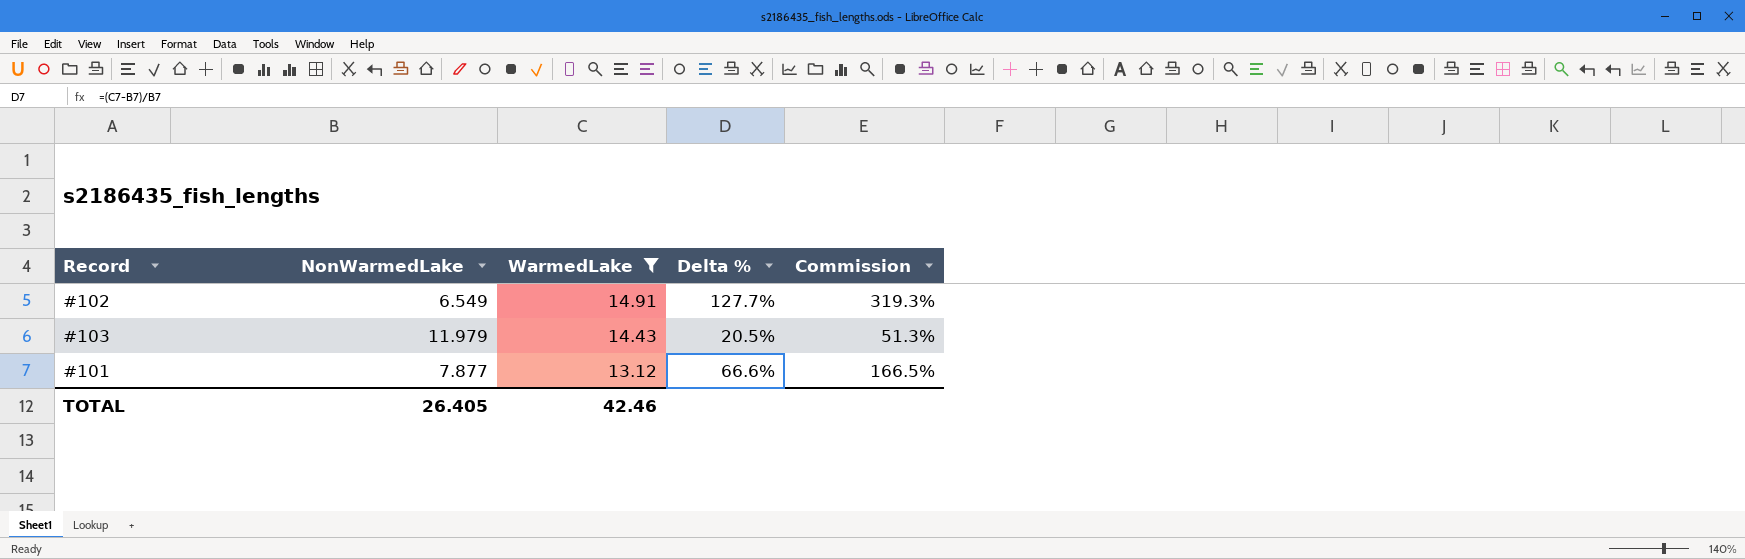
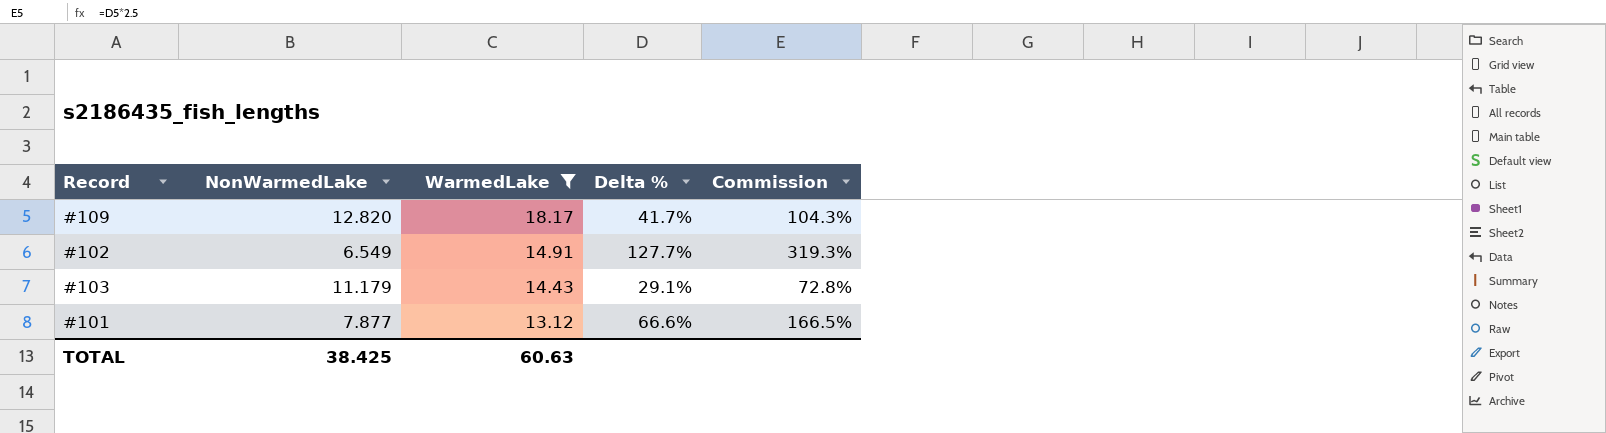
row #109: none -> 12.820 | 18.17 | 41.7% | 104.3%
#103 | NonWarmedLake: 11.979 -> 11.179
#103 | Delta %: 20.5% -> 29.1%
#103 | Commission: 51.3% -> 72.8%
TOTAL | NonWarmedLake: 26.405 -> 38.425
TOTAL | WarmedLake: 42.46 -> 60.63

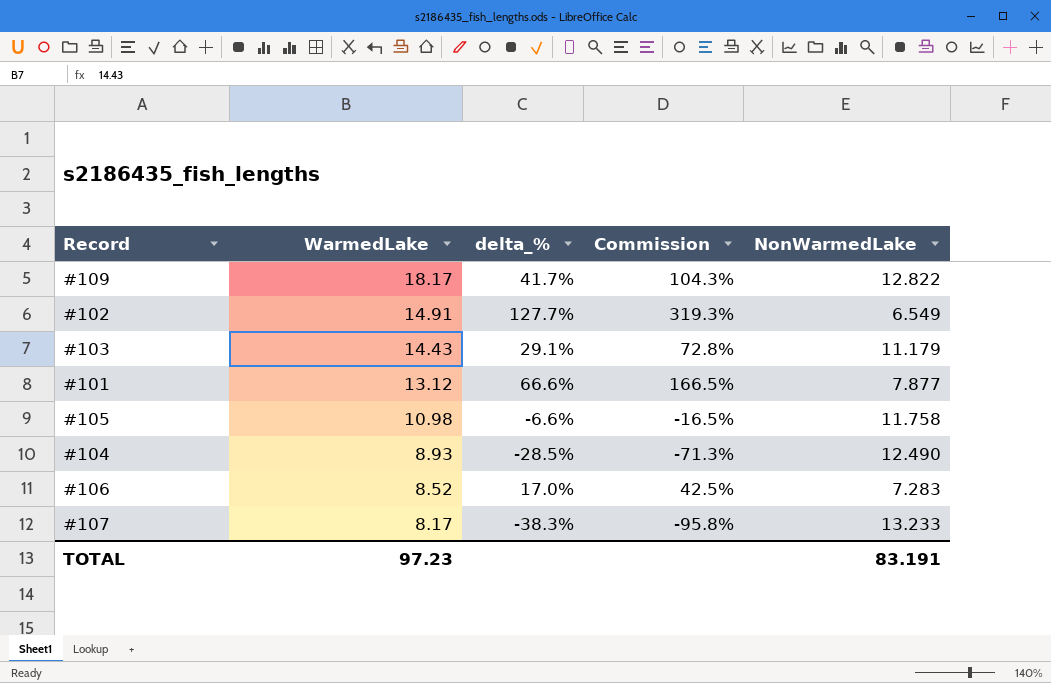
filter: WarmedLake >= 13.12 -> none
column name: Delta % -> delta_%
column NonWarmedLake | position: 2 -> 5
#109 | NonWarmedLake: 12.820 -> 12.822
TOTAL | WarmedLake: 60.63 -> 97.23
TOTAL | NonWarmedLake: 38.425 -> 83.191

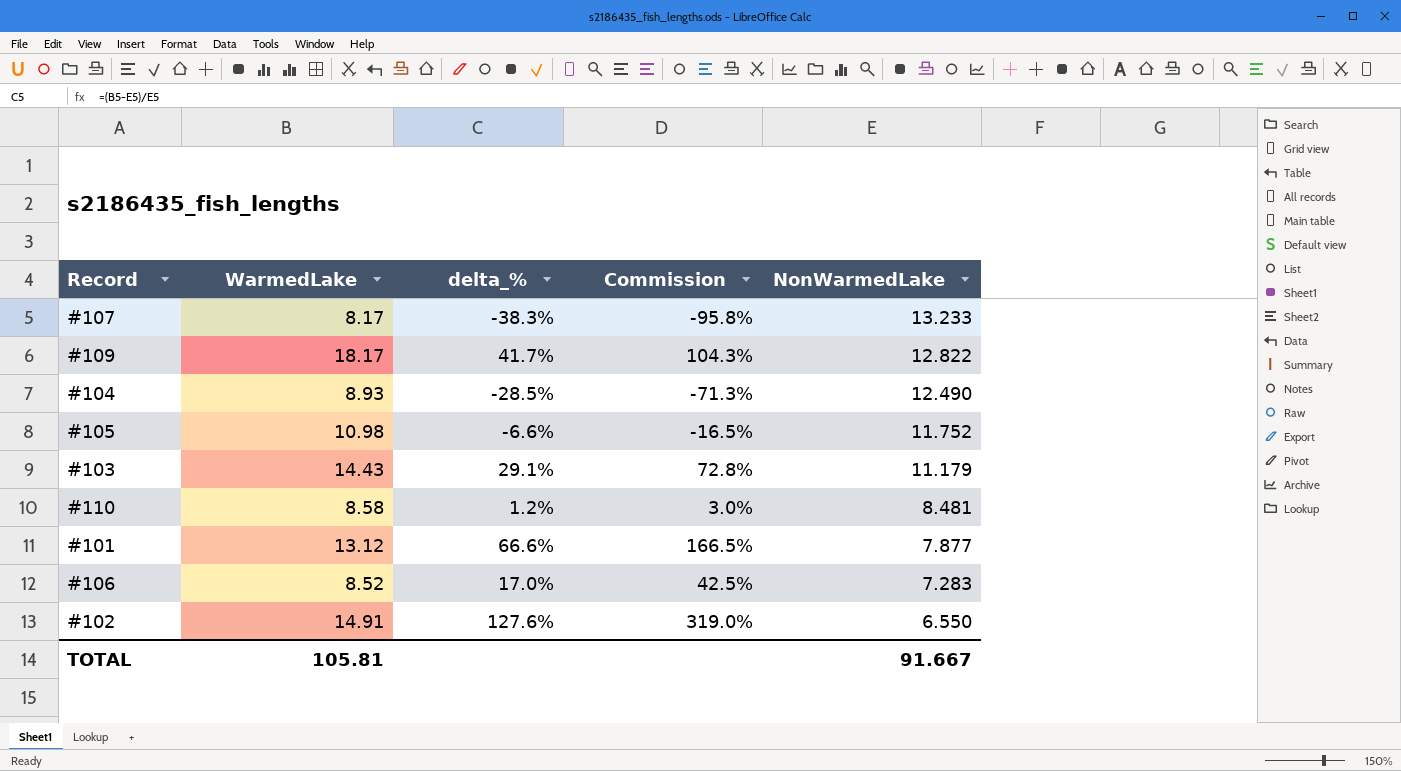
row order: WarmedLake descending -> NonWarmedLake descending
#105 | NonWarmedLake: 11.758 -> 11.752
row #110: none -> 8.58 | 1.2% | 3.0% | 8.481
#102 | delta_%: 127.7% -> 127.6%
#102 | Commission: 319.3% -> 319.0%
#102 | NonWarmedLake: 6.549 -> 6.550
TOTAL | WarmedLake: 97.23 -> 105.81
TOTAL | NonWarmedLake: 83.191 -> 91.667

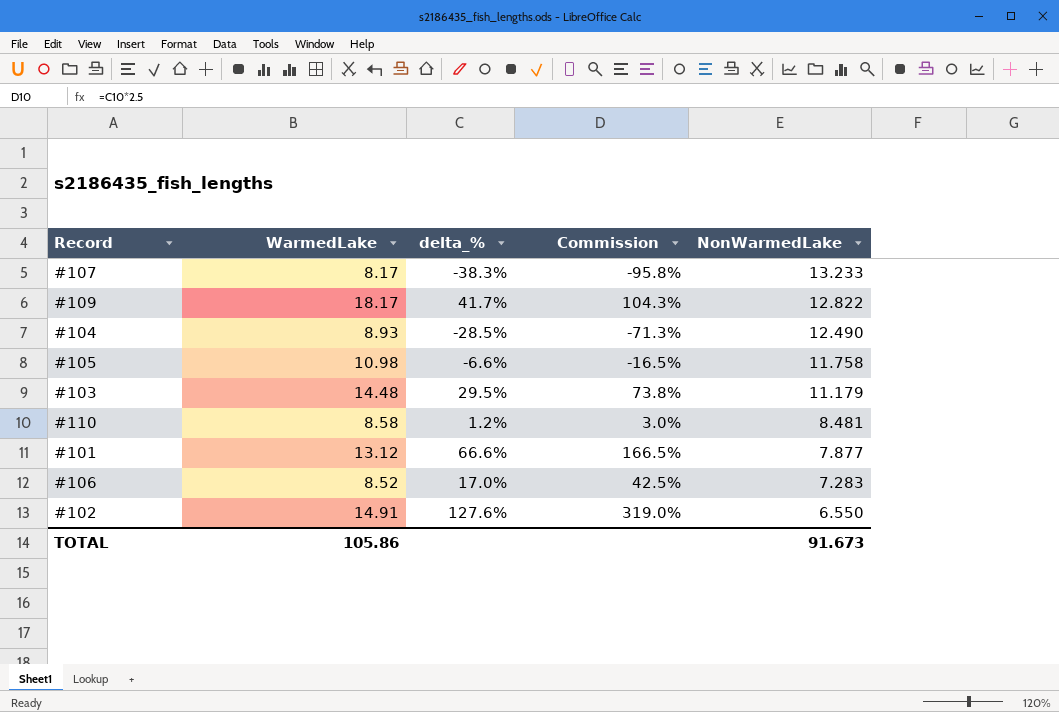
#105 | NonWarmedLake: 11.752 -> 11.758
#103 | WarmedLake: 14.43 -> 14.48
#103 | delta_%: 29.1% -> 29.5%
#103 | Commission: 72.8% -> 73.8%
TOTAL | WarmedLake: 105.81 -> 105.86
TOTAL | NonWarmedLake: 91.667 -> 91.673

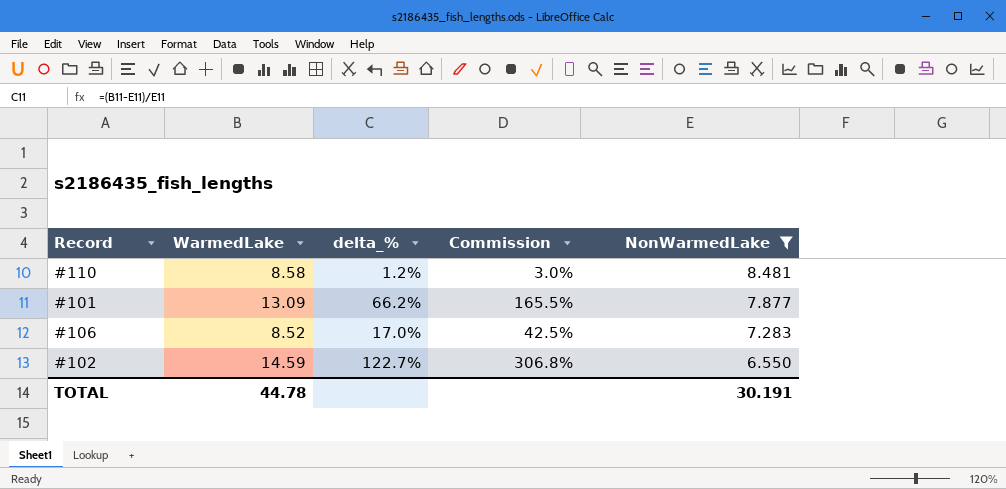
filter: none -> NonWarmedLake <= 8.481
#101 | WarmedLake: 13.12 -> 13.09
#101 | delta_%: 66.6% -> 66.2%
#101 | Commission: 166.5% -> 165.5%
#102 | WarmedLake: 14.91 -> 14.59
#102 | delta_%: 127.6% -> 122.7%
#102 | Commission: 319.0% -> 306.8%
TOTAL | WarmedLake: 105.86 -> 44.78
TOTAL | NonWarmedLake: 91.673 -> 30.191

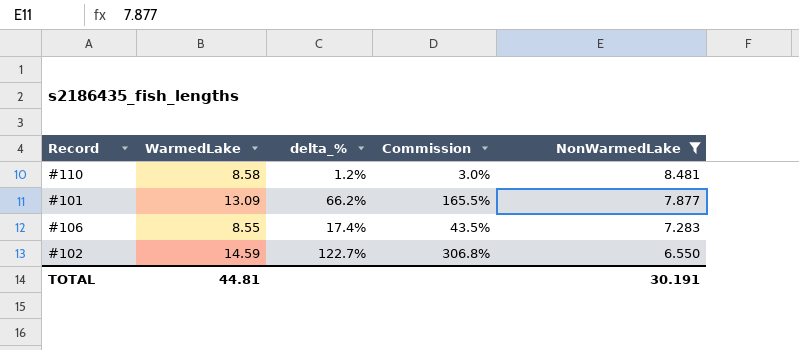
#106 | WarmedLake: 8.52 -> 8.55
#106 | delta_%: 17.0% -> 17.4%
#106 | Commission: 42.5% -> 43.5%
TOTAL | WarmedLake: 44.78 -> 44.81

